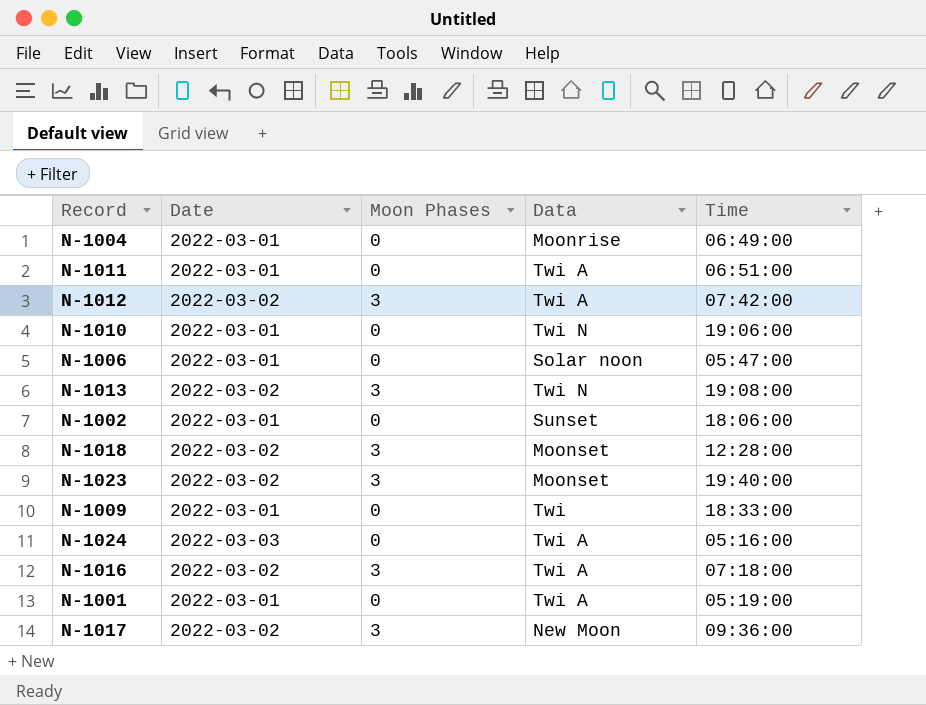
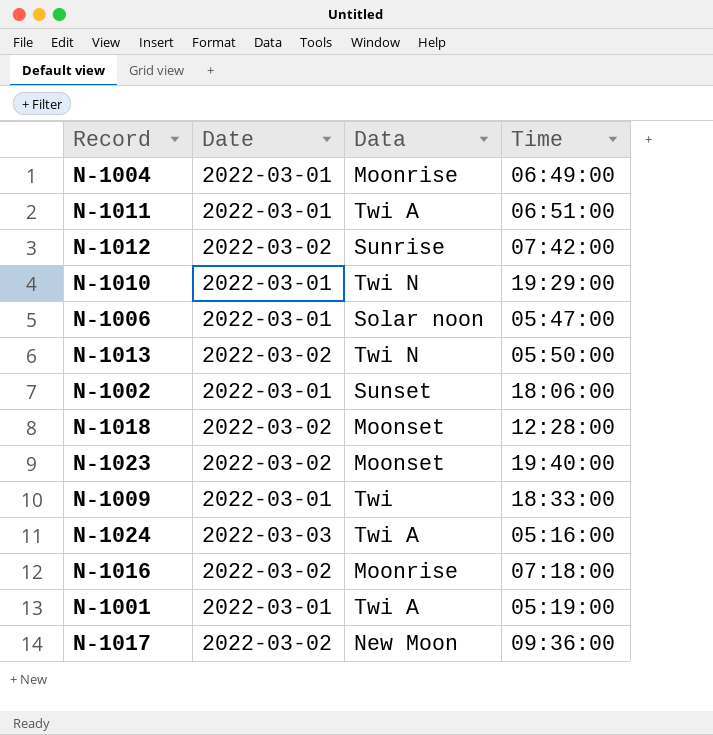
column Moon Phases | position: 3 -> none
N-1012 | Data: Twi A -> Sunrise
N-1010 | Time: 19:06:00 -> 19:29:00
N-1013 | Time: 19:08:00 -> 05:50:00
N-1016 | Data: Twi A -> Moonrise

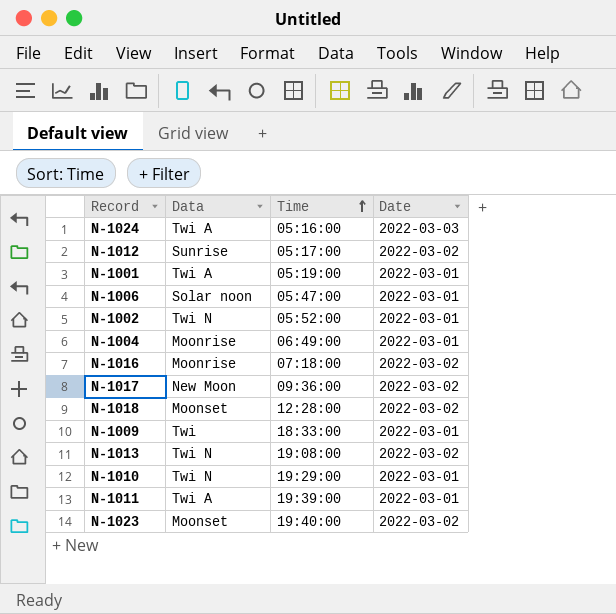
row order: none -> Time ascending
column Date | position: 2 -> 4
N-1012 | Time: 07:42:00 -> 05:17:00
N-1002 | Data: Sunset -> Twi N
N-1002 | Time: 18:06:00 -> 05:52:00
N-1013 | Time: 05:50:00 -> 19:08:00
N-1011 | Time: 06:51:00 -> 19:39:00

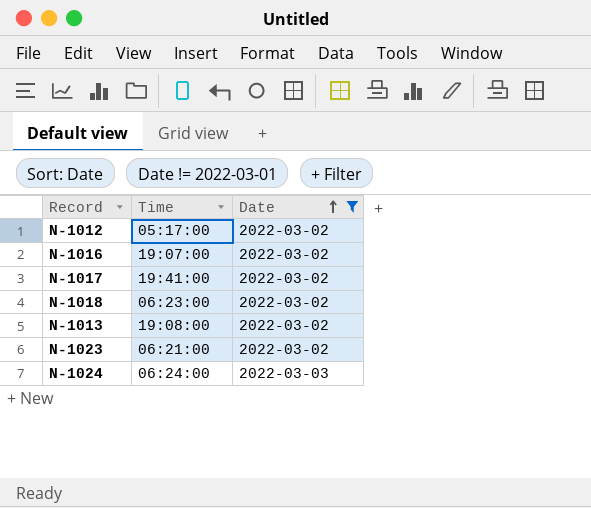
filter: none -> Date != 2022-03-01
row order: Time ascending -> Date ascending
column Data | position: 2 -> none
N-1016 | Time: 07:18:00 -> 19:07:00
N-1017 | Time: 09:36:00 -> 19:41:00
N-1018 | Time: 12:28:00 -> 06:23:00
N-1023 | Time: 19:40:00 -> 06:21:00
N-1024 | Time: 05:16:00 -> 06:24:00

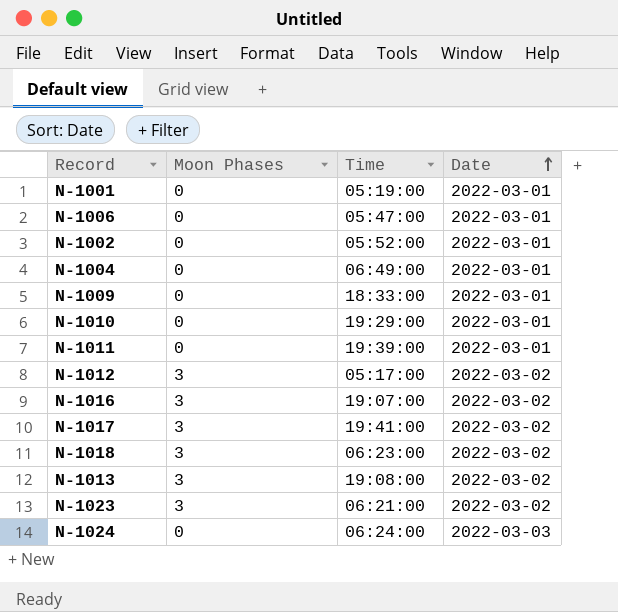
filter: Date != 2022-03-01 -> none
column Moon Phases | position: none -> 2

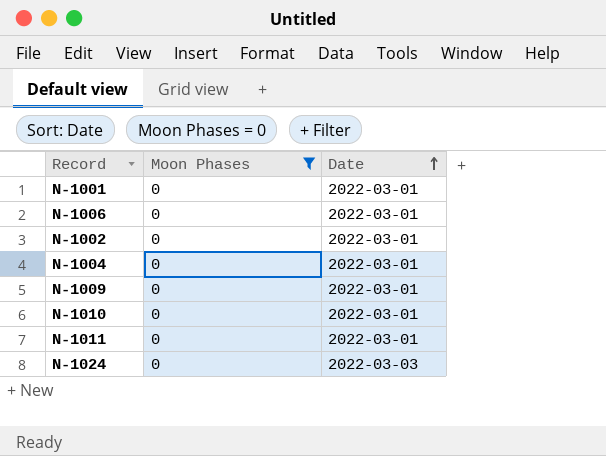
filter: none -> Moon Phases = 0
column Time | position: 3 -> none

